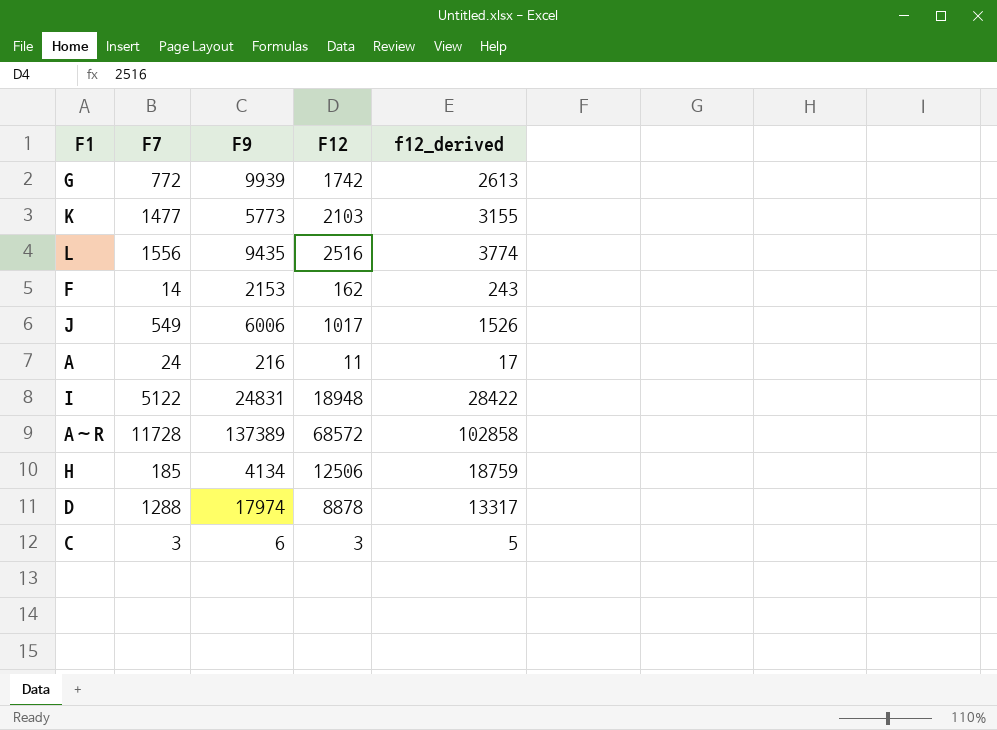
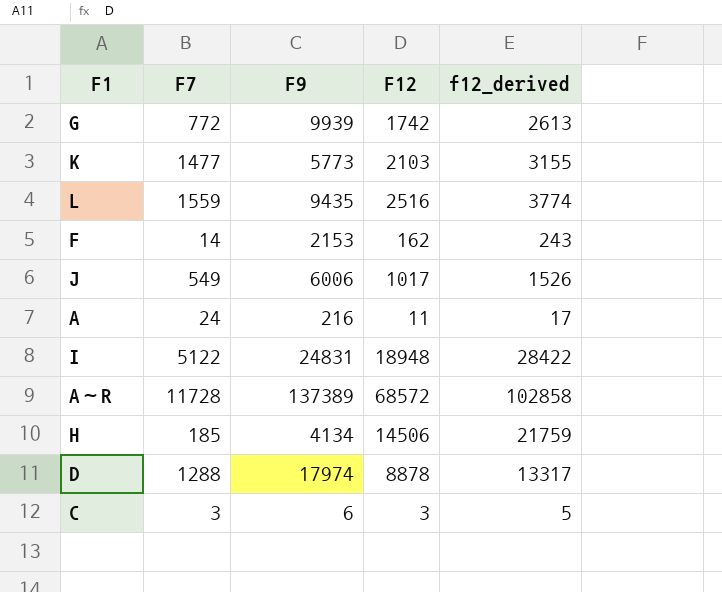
L | F7: 1556 -> 1559
H | F12: 12506 -> 14506
H | f12_derived: 18759 -> 21759

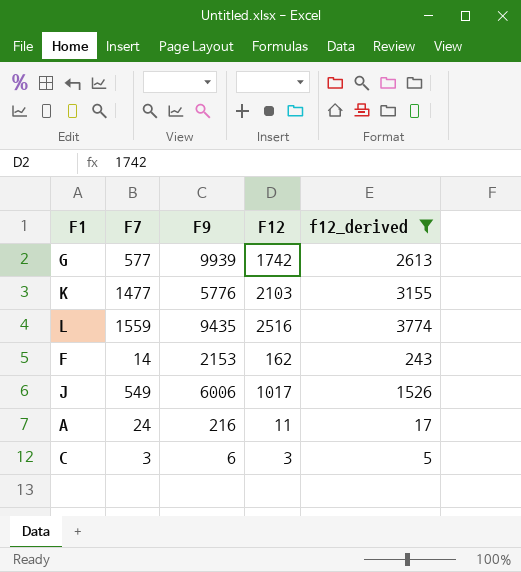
filter: none -> f12_derived <= 3774
G | F7: 772 -> 577
K | F9: 5773 -> 5776

